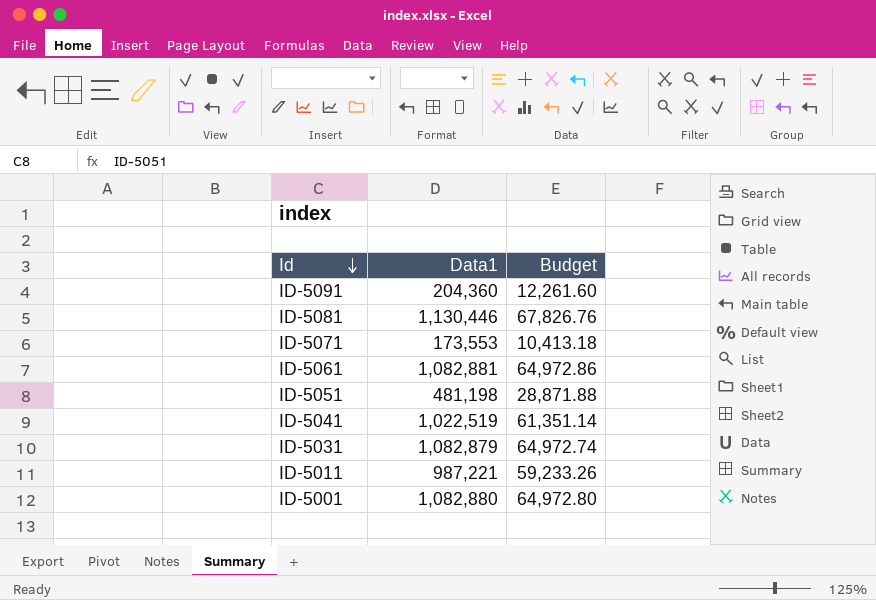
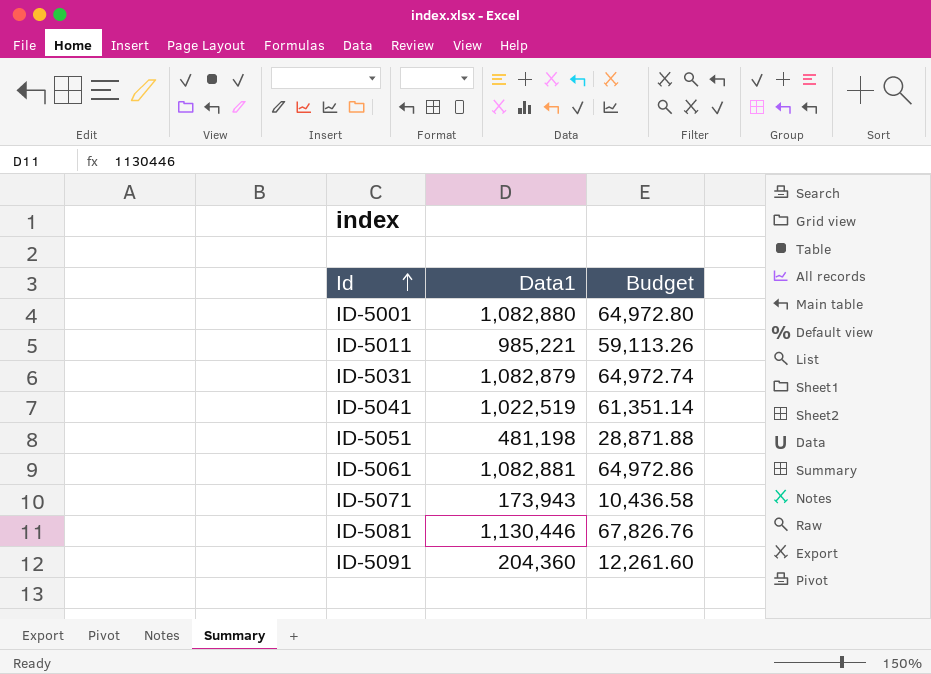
row order: Id descending -> Id ascending
ID-5011 | Data1: 987,221 -> 985,221
ID-5011 | Budget: 59,233.26 -> 59,113.26
ID-5071 | Data1: 173,553 -> 173,943
ID-5071 | Budget: 10,413.18 -> 10,436.58

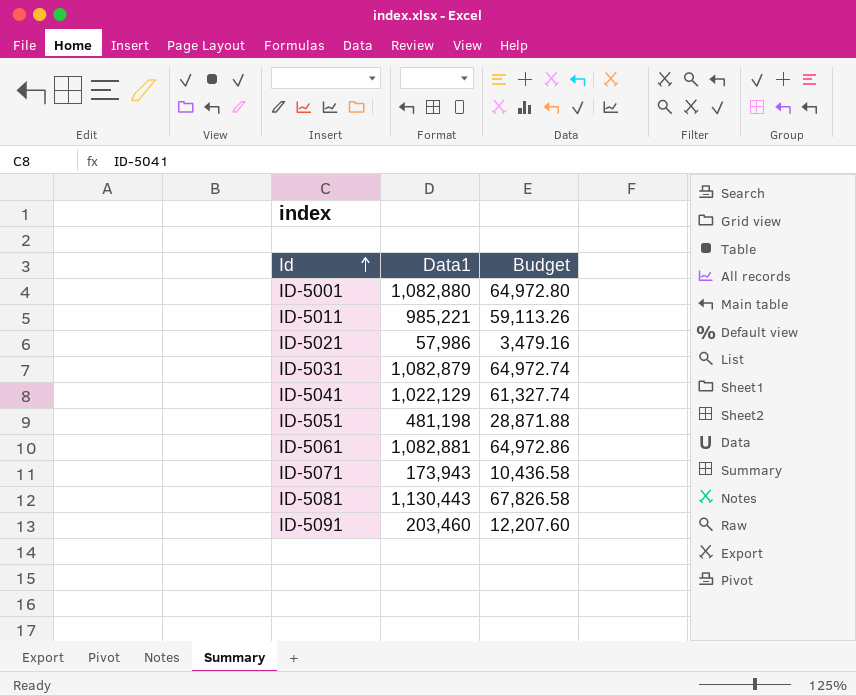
row ID-5021: none -> 57,986 | 3,479.16
ID-5041 | Data1: 1,022,519 -> 1,022,129
ID-5041 | Budget: 61,351.14 -> 61,327.74
ID-5081 | Data1: 1,130,446 -> 1,130,443
ID-5081 | Budget: 67,826.76 -> 67,826.58
ID-5091 | Data1: 204,360 -> 203,460
ID-5091 | Budget: 12,261.60 -> 12,207.60

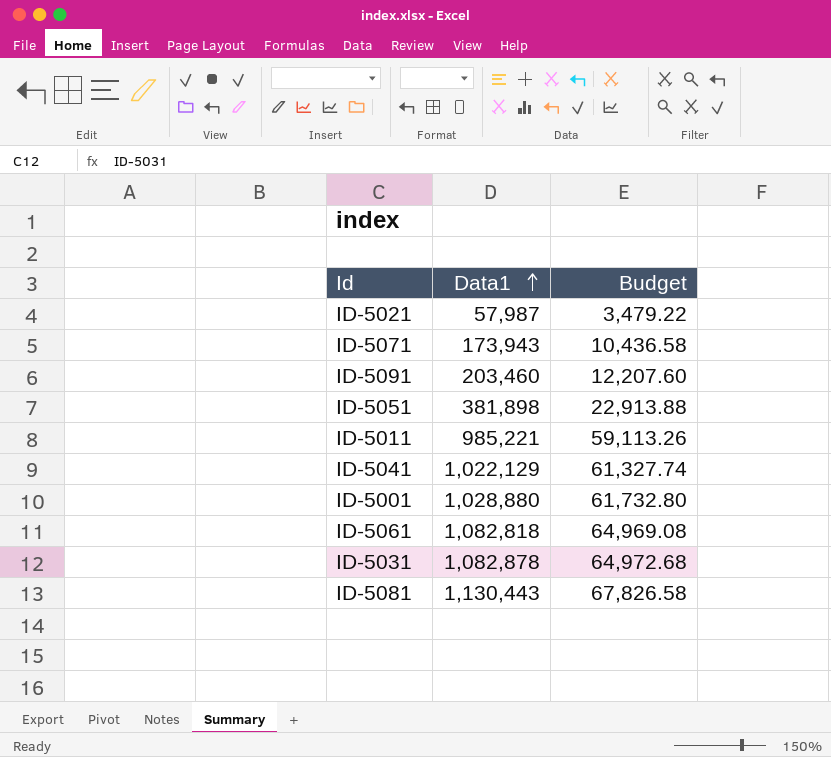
row order: Id ascending -> Data1 ascending
ID-5021 | Data1: 57,986 -> 57,987
ID-5021 | Budget: 3,479.16 -> 3,479.22
ID-5051 | Data1: 481,198 -> 381,898
ID-5051 | Budget: 28,871.88 -> 22,913.88
ID-5001 | Data1: 1,082,880 -> 1,028,880
ID-5001 | Budget: 64,972.80 -> 61,732.80
ID-5061 | Data1: 1,082,881 -> 1,082,818
ID-5061 | Budget: 64,972.86 -> 64,969.08
ID-5031 | Data1: 1,082,879 -> 1,082,878
ID-5031 | Budget: 64,972.74 -> 64,972.68

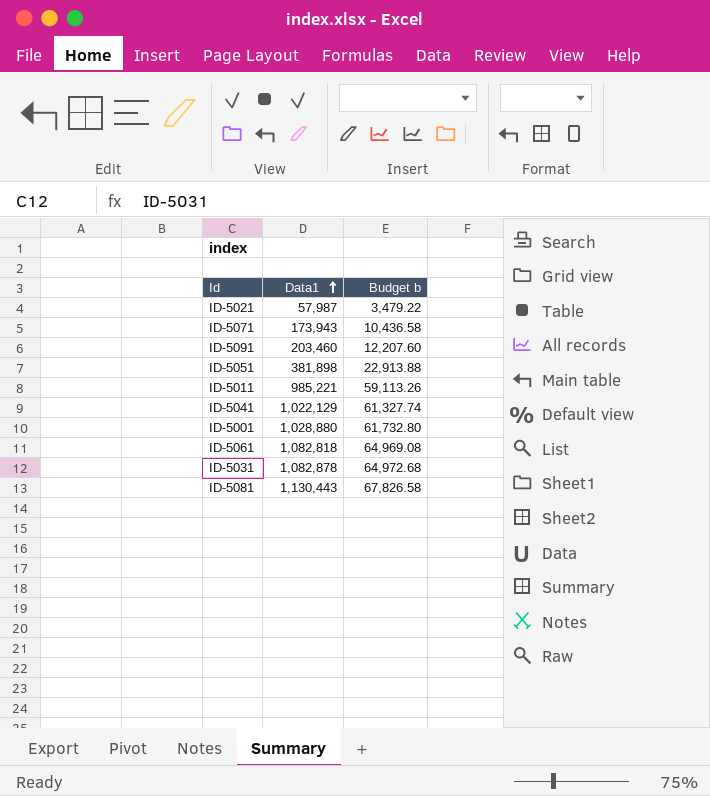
column name: Budget -> Budget b

